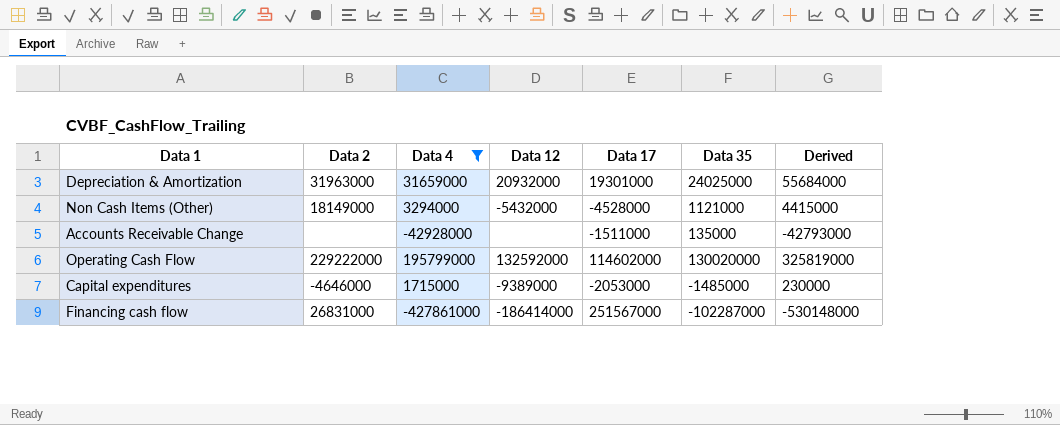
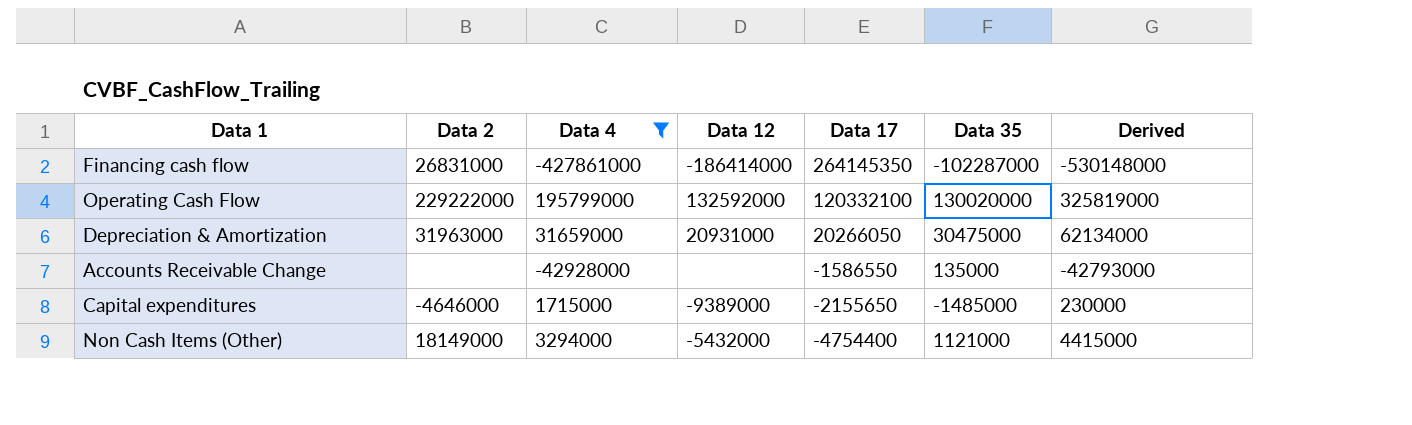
row order: none -> Data 17 descending
Financing cash flow | Data 17: 251567000 -> 264145350
Operating Cash Flow | Data 17: 114602000 -> 120332100
Depreciation & Amortization | Data 12: 20932000 -> 20931000
Depreciation & Amortization | Data 17: 19301000 -> 20266050
Depreciation & Amortization | Data 35: 24025000 -> 30475000
Depreciation & Amortization | Derived: 55684000 -> 62134000
Accounts Receivable Change | Data 17: -1511000 -> -1586550
Capital expenditures | Data 17: -2053000 -> -2155650
Non Cash Items (Other) | Data 17: -4528000 -> -4754400

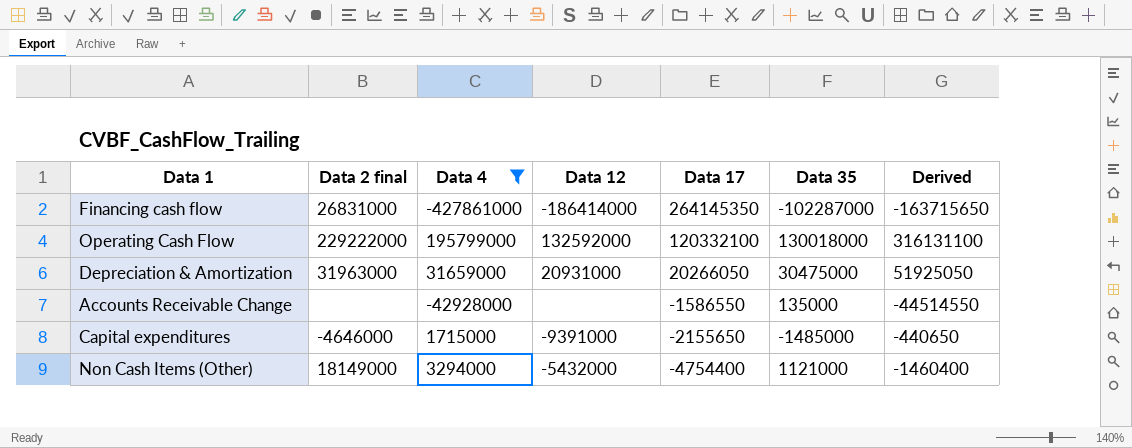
column name: Data 2 -> Data 2 final
column Derived | formula: [Data 4] + [Data 35] -> [Data 4] + [Data 17]
Operating Cash Flow | Data 35: 130020000 -> 130018000
Capital expenditures | Data 12: -9389000 -> -9391000

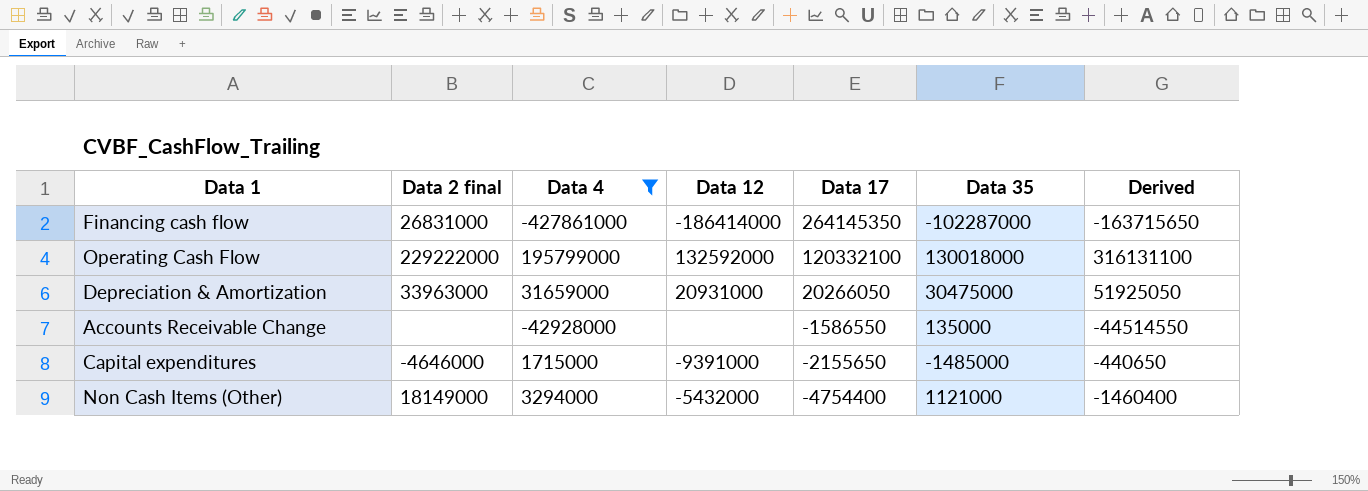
Depreciation & Amortization | Data 2 final: 31963000 -> 33963000

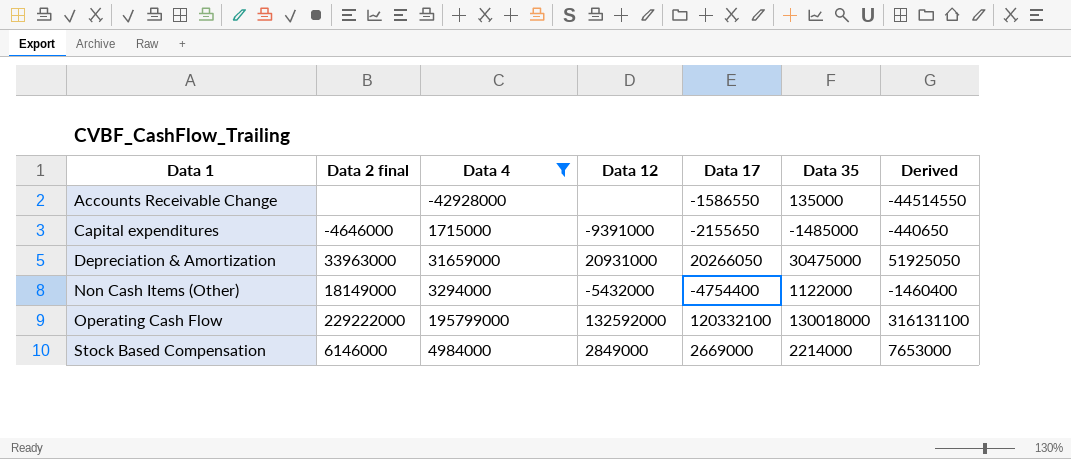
row order: Data 17 descending -> Data 1 ascending
row Financing cash flow: 26831000 | -427861000 | -186414000 | 264145350 | -102287000 | -163715650 -> none
Non Cash Items (Other) | Data 35: 1121000 -> 1122000
row Stock Based Compensation: none -> 6146000 | 4984000 | 2849000 | 2669000 | 2214000 | 7653000

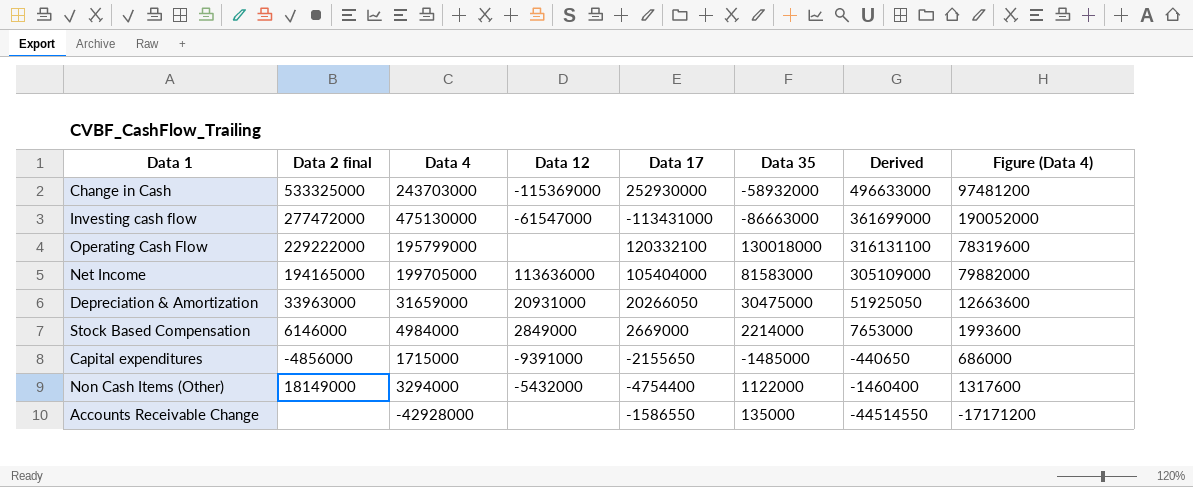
filter: Data 4 <= 195799000 -> none
row order: Data 1 ascending -> Derived descending
column Figure (Data 4) | formula: none -> [Data 4] * 0.4
Operating Cash Flow | Data 12: 132592000 -> none
Capital expenditures | Data 2 final: -4646000 -> -4856000

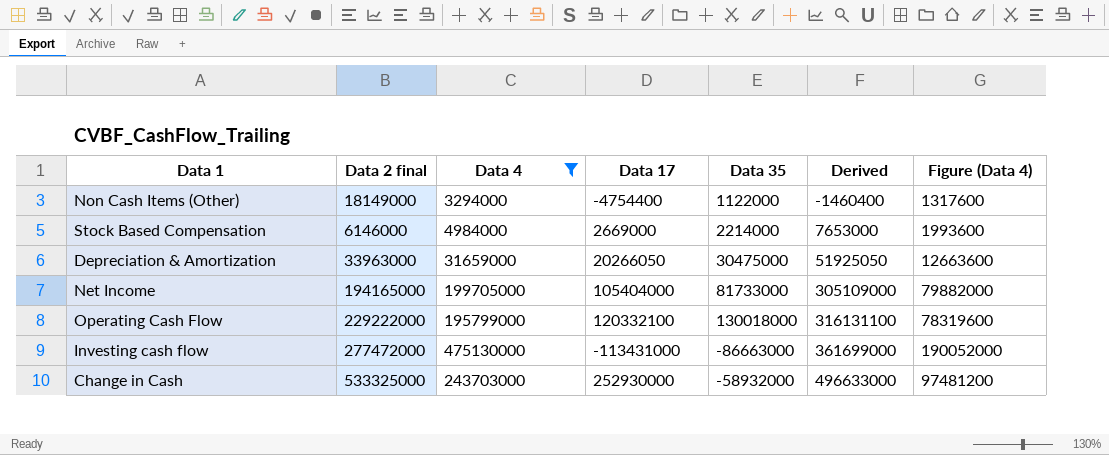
filter: none -> Data 4 >= 3294000
row order: Derived descending -> Derived ascending
column Data 12 | position: 4 -> none
Net Income | Data 35: 81583000 -> 81733000

